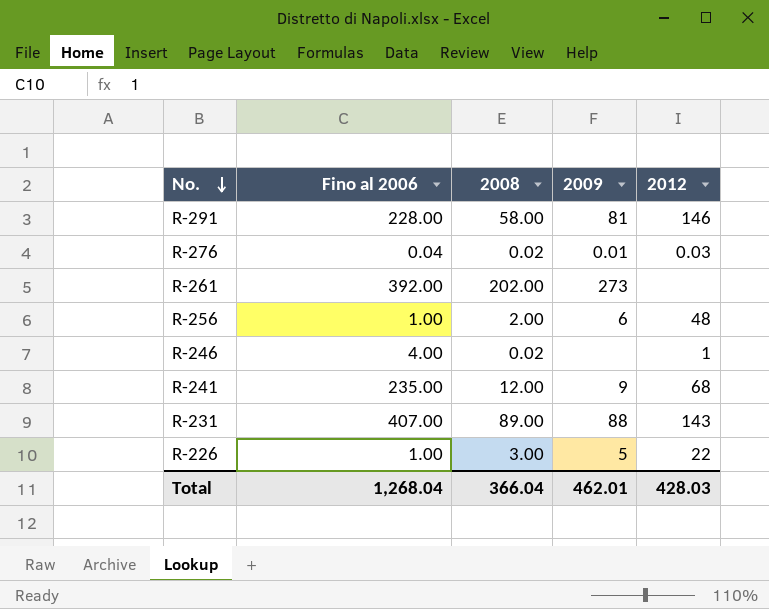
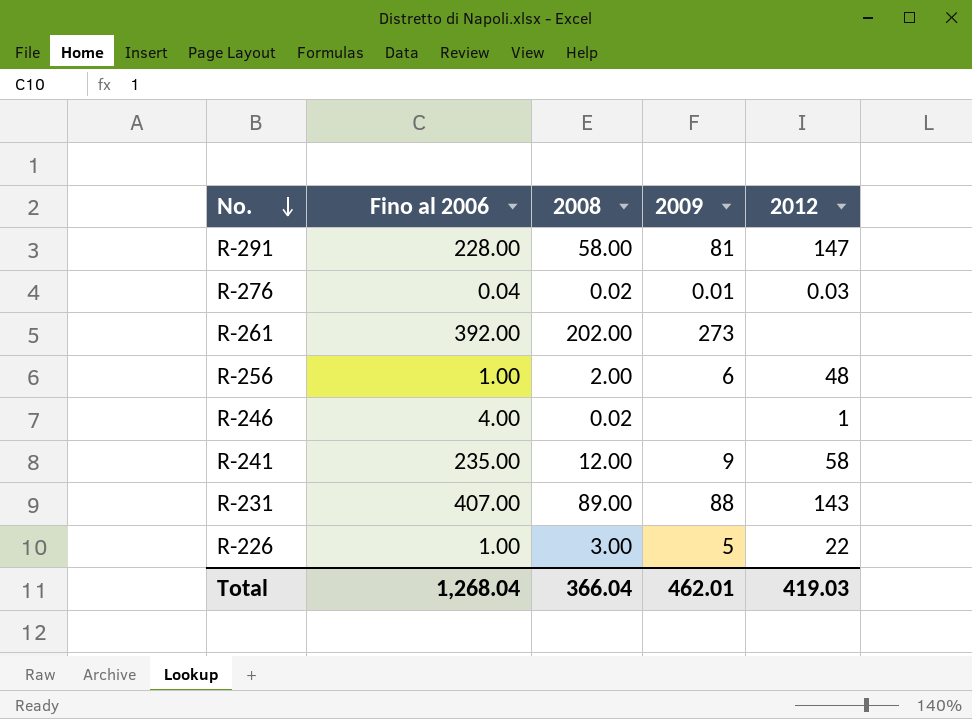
R-291 | 2012: 146 -> 147
R-241 | 2012: 68 -> 58
Total | 2012: 428.03 -> 419.03

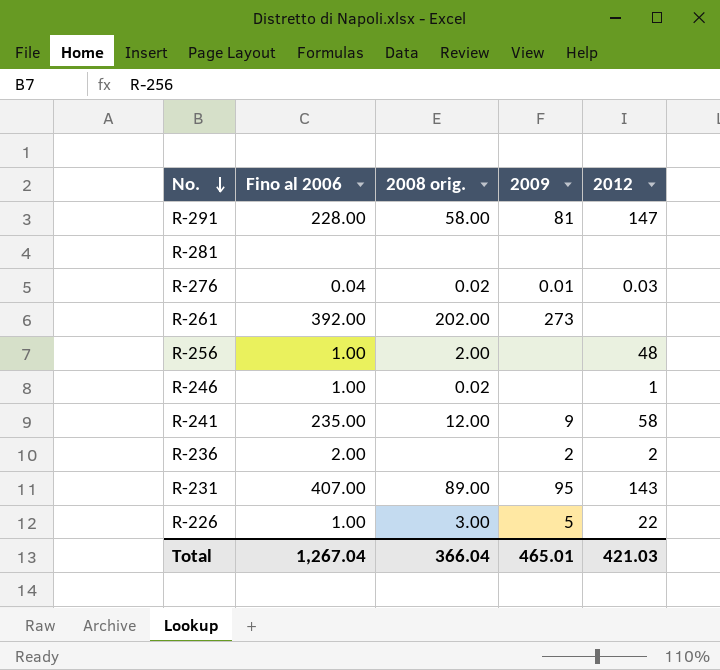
column name: 2008 -> 2008 orig.
row R-281: none -> none | none | none | none
R-256 | 2009: 6 -> none
R-246 | Fino al 2006: 4.00 -> 1.00
row R-236: none -> 2.00 | none | 2 | 2
R-231 | 2009: 88 -> 95
Total | Fino al 2006: 1,268.04 -> 1,267.04
Total | 2009: 462.01 -> 465.01
Total | 2012: 419.03 -> 421.03

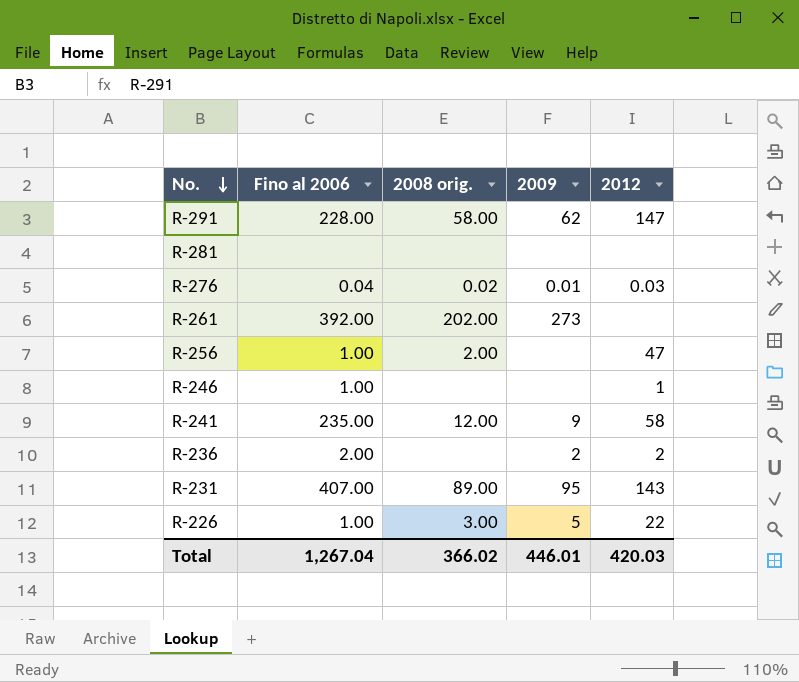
R-291 | 2009: 81 -> 62
R-256 | 2012: 48 -> 47
R-246 | 2008 orig.: 0.02 -> none
Total | 2008 orig.: 366.04 -> 366.02
Total | 2009: 465.01 -> 446.01
Total | 2012: 421.03 -> 420.03

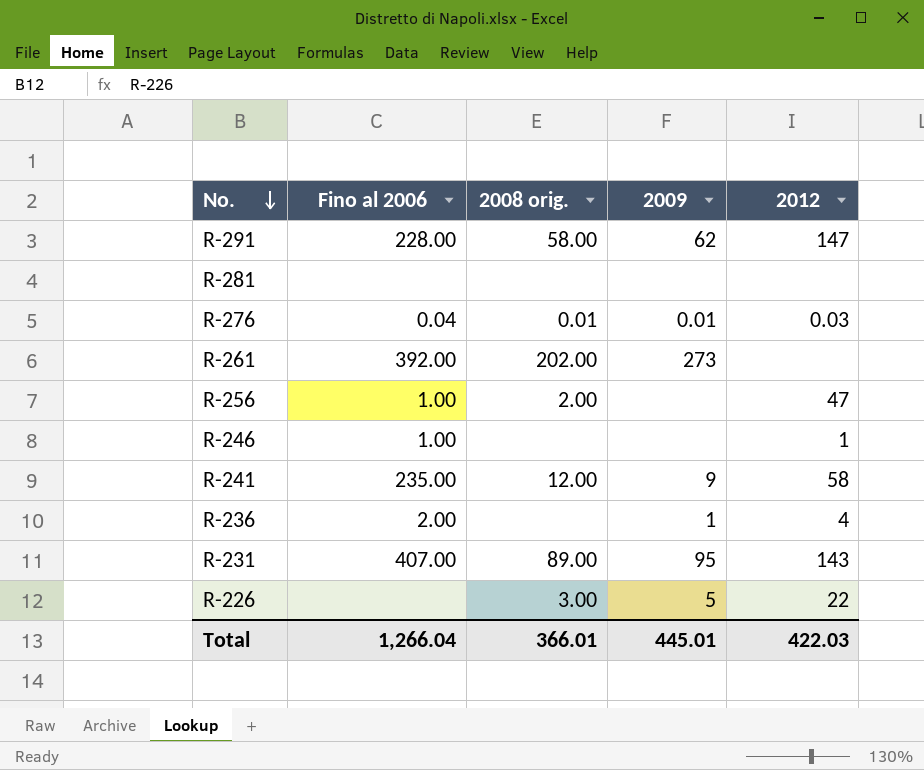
R-276 | 2008 orig.: 0.02 -> 0.01
R-236 | 2009: 2 -> 1
R-236 | 2012: 2 -> 4
R-226 | Fino al 2006: 1.00 -> none
Total | Fino al 2006: 1,267.04 -> 1,266.04
Total | 2008 orig.: 366.02 -> 366.01
Total | 2009: 446.01 -> 445.01
Total | 2012: 420.03 -> 422.03

